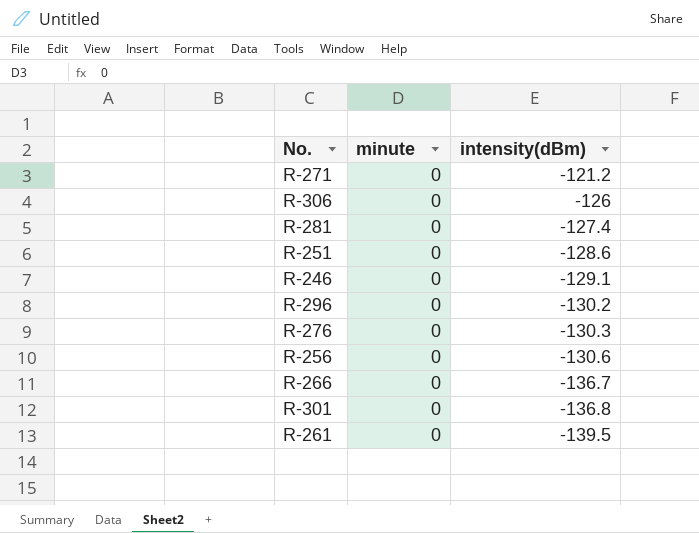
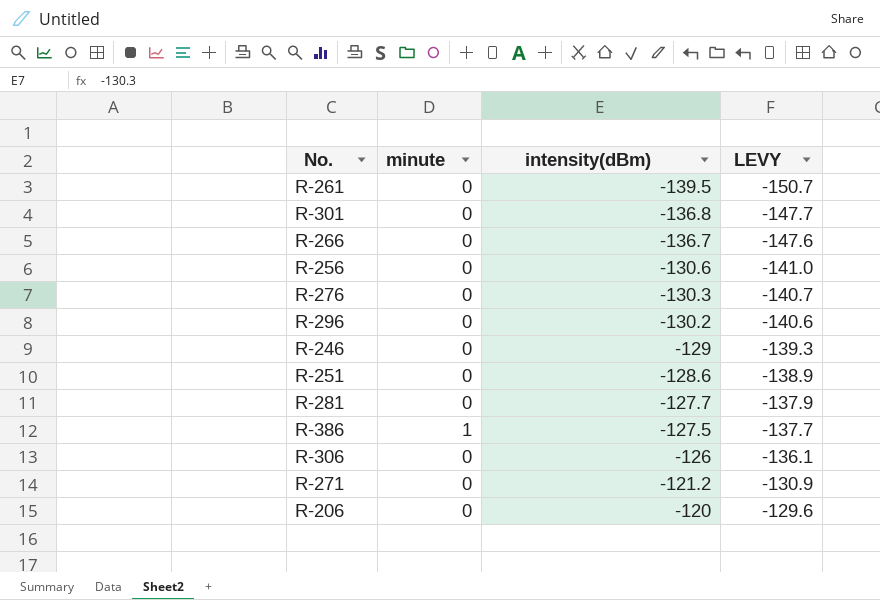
row order: intensity(dBm) descending -> intensity(dBm) ascending
column LEVY | formula: none -> [intensity(dBm)] * 1.08
R-246 | intensity(dBm): -129.1 -> -129
R-281 | intensity(dBm): -127.4 -> -127.7
row R-386: none -> 1 | -127.5 | -137.7
row R-206: none -> 0 | -120 | -129.6

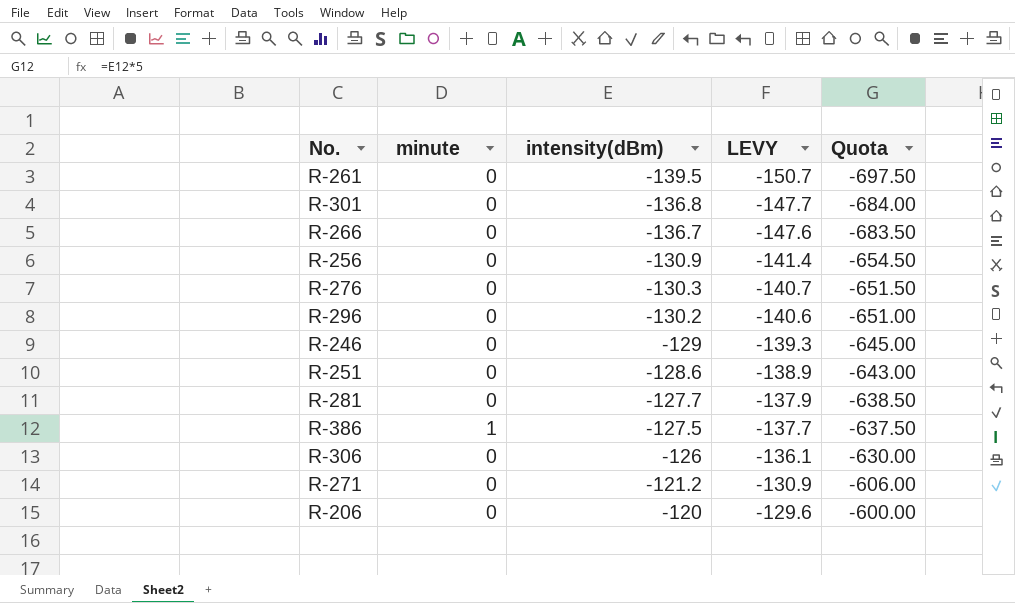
column Quota | formula: none -> [intensity(dBm)] * 5
R-256 | intensity(dBm): -130.6 -> -130.9
R-256 | LEVY: -141.0 -> -141.4

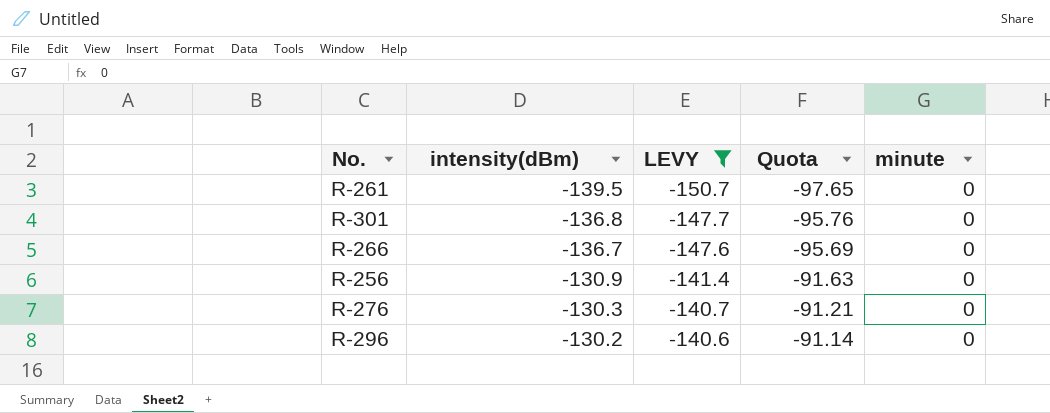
filter: none -> LEVY <= -140.6
column Quota | formula: [intensity(dBm)] * 5 -> [intensity(dBm)] * 0.7
column minute | position: 2 -> 5

